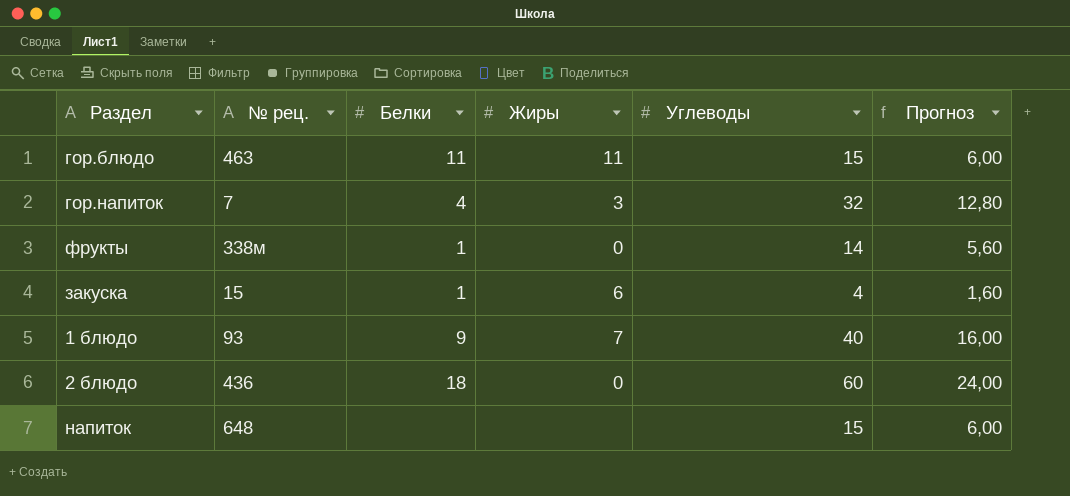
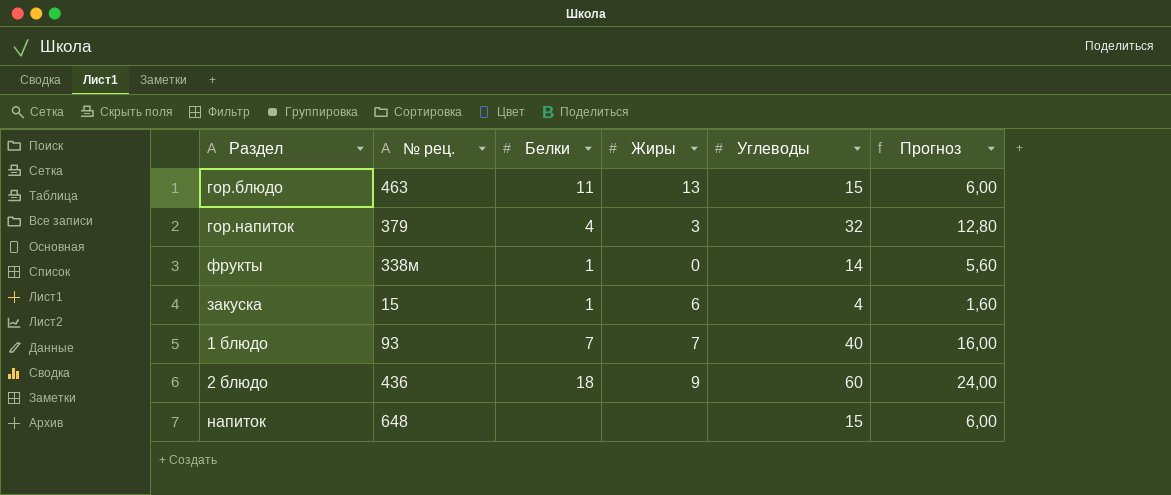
гор.блюдо | Жиры: 11 -> 13
гор.напиток | № рец.: 7 -> 379
1 блюдо | Белки: 9 -> 7
2 блюдо | Жиры: 0 -> 9

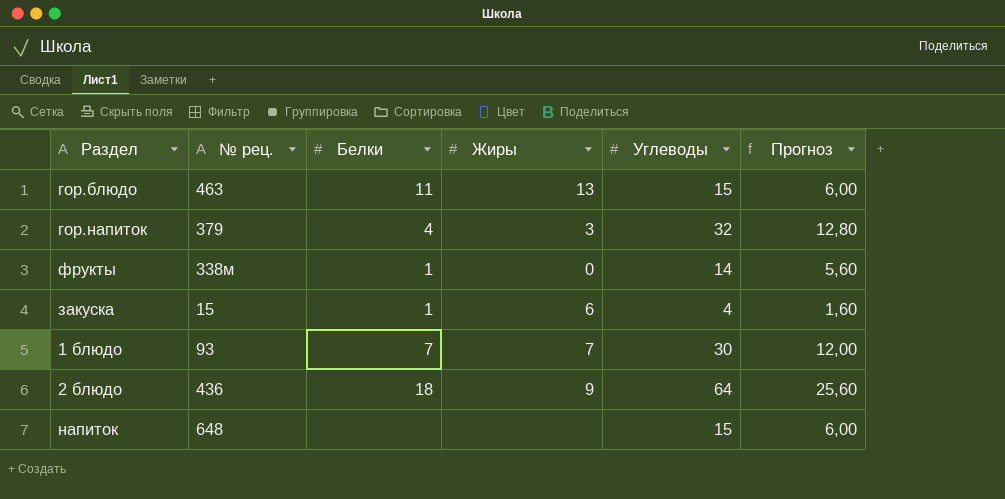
1 блюдо | Углеводы: 40 -> 30
1 блюдо | Прогноз: 16,00 -> 12,00
2 блюдо | Углеводы: 60 -> 64
2 блюдо | Прогноз: 24,00 -> 25,60

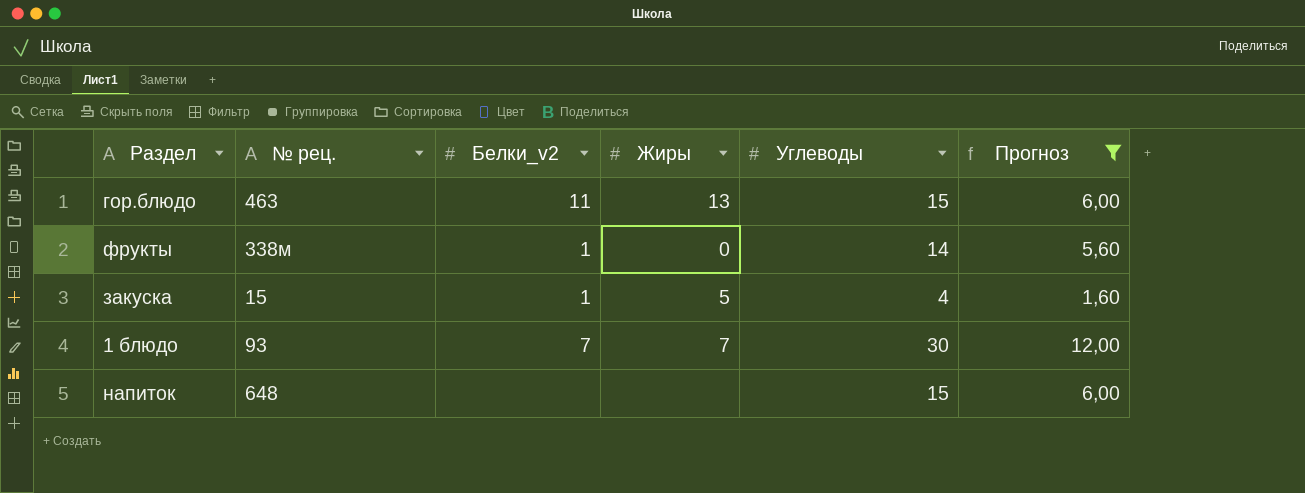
filter: none -> Прогноз <= 12,00
column name: Белки -> Белки_v2
закуска | Жиры: 6 -> 5

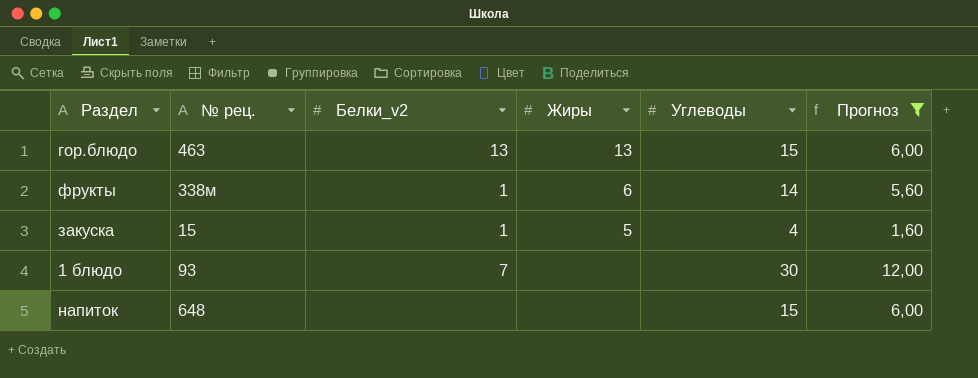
гор.блюдо | Белки_v2: 11 -> 13
фрукты | Жиры: 0 -> 6
1 блюдо | Жиры: 7 -> none

